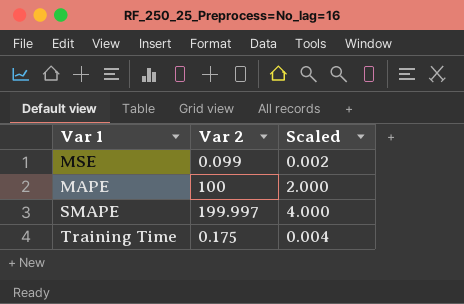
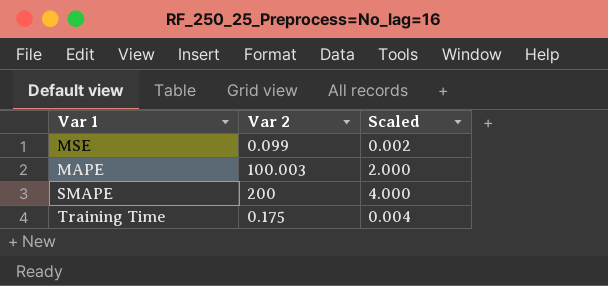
MAPE | Var 2: 100 -> 100.003
SMAPE | Var 2: 199.997 -> 200

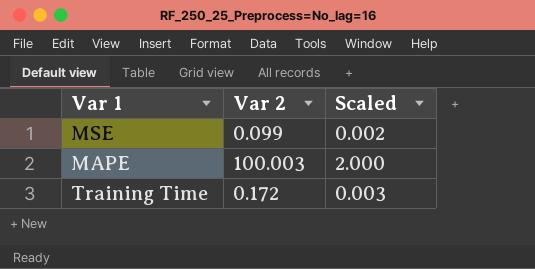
row SMAPE: 200 | 4.000 -> none
Training Time | Var 2: 0.175 -> 0.172
Training Time | Scaled: 0.004 -> 0.003

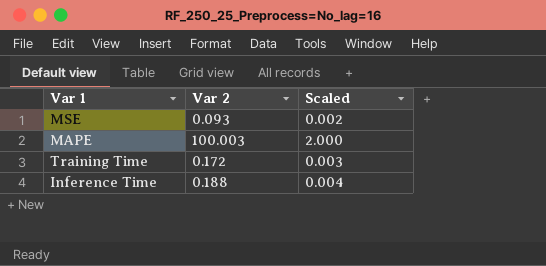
MSE | Var 2: 0.099 -> 0.093
row Inference Time: none -> 0.188 | 0.004

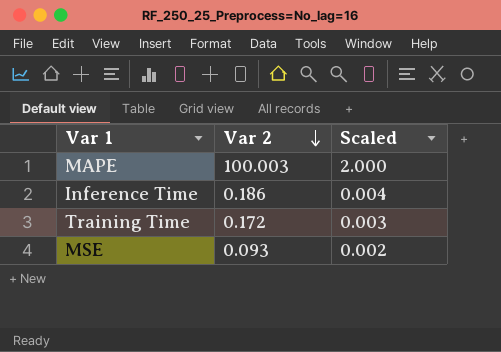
row order: none -> Var 2 descending
Inference Time | Var 2: 0.188 -> 0.186

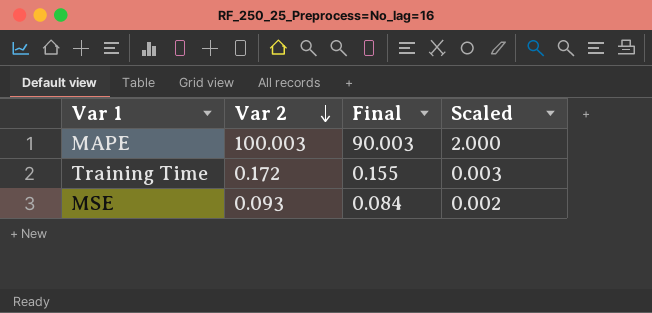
column Final | formula: none -> [Var 2] * 0.9
row Inference Time: 0.186 | 0.004 -> none

